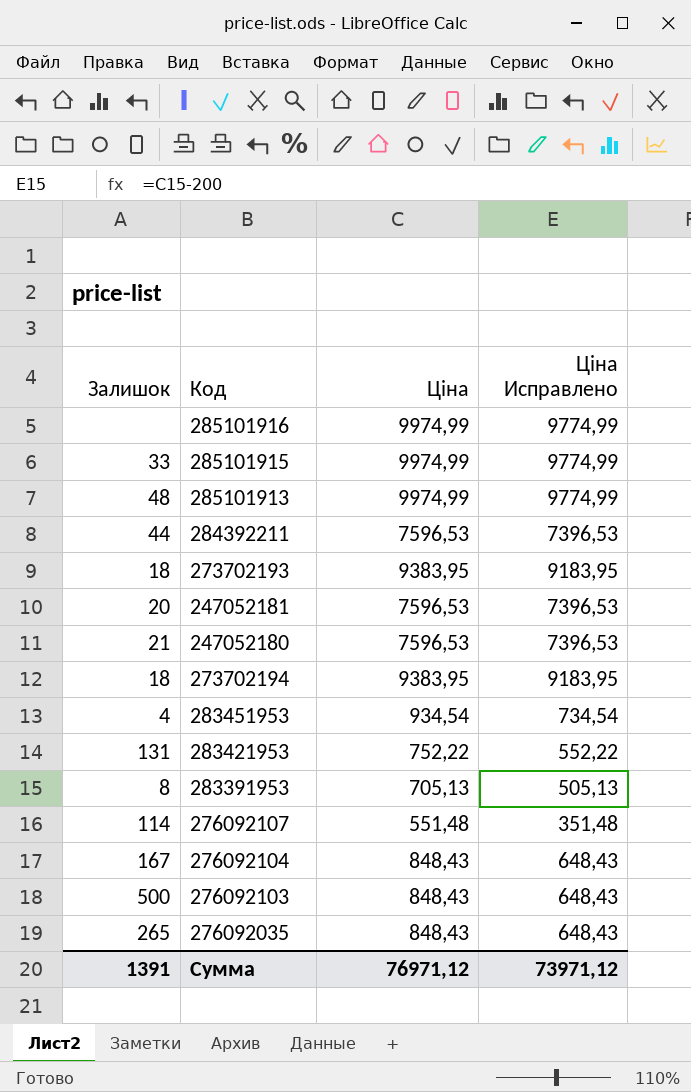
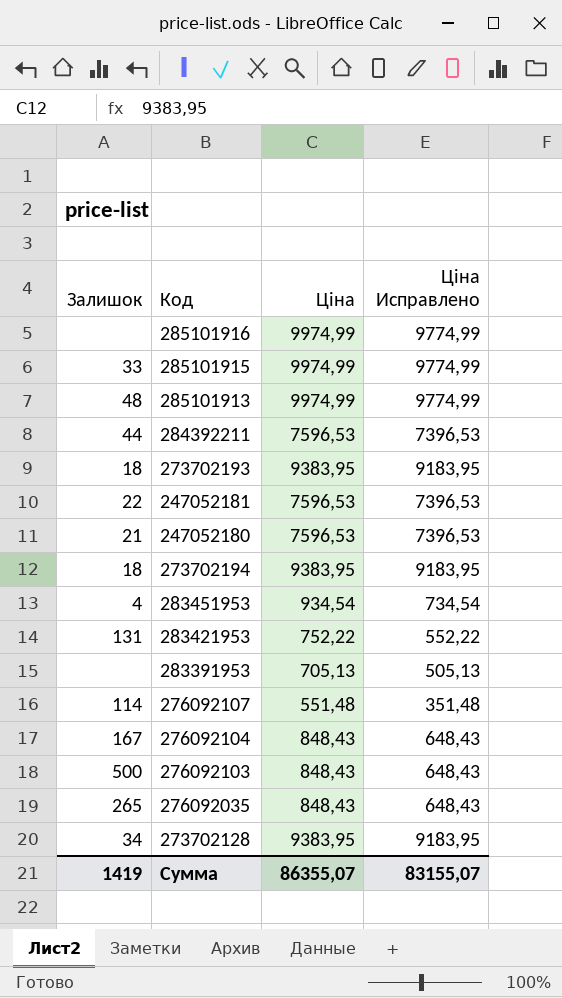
247052181 | Залишок: 20 -> 22
283391953 | Залишок: 8 -> none
row 273702128: none -> 34 | 9383,95 | 9183,95
Сумма | Залишок: 1391 -> 1419
Сумма | Ціна: 76971,12 -> 86355,07
Сумма | Ціна Исправлено: 73971,12 -> 83155,07

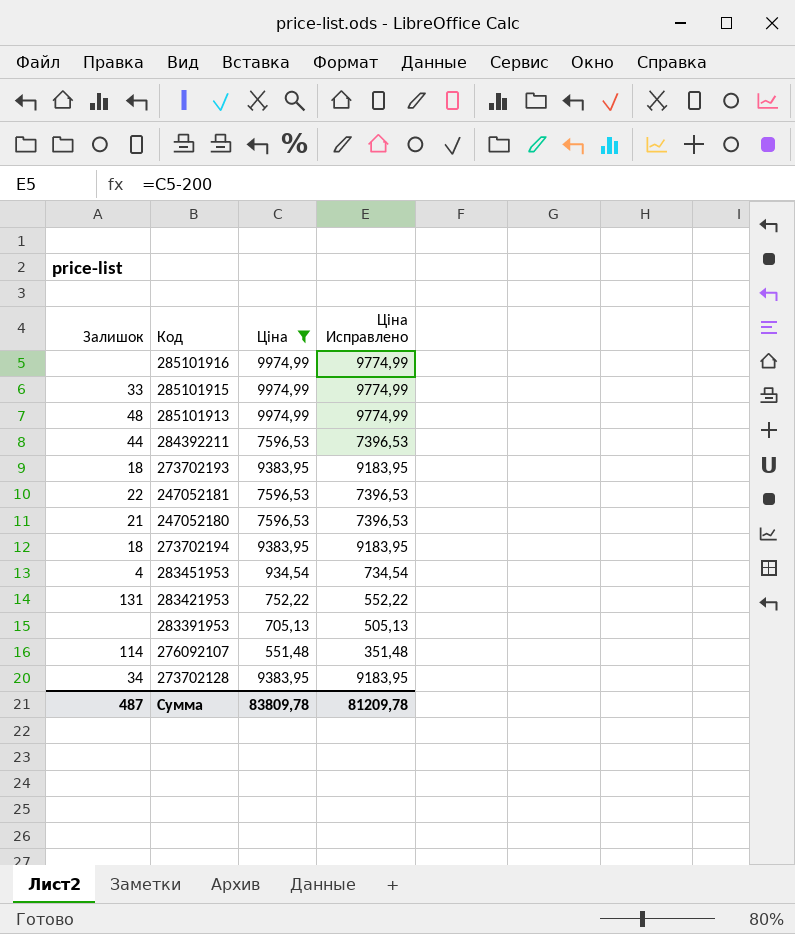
filter: none -> Ціна != 848,43
Сумма | Залишок: 1419 -> 487
Сумма | Ціна: 86355,07 -> 83809,78
Сумма | Ціна Исправлено: 83155,07 -> 81209,78

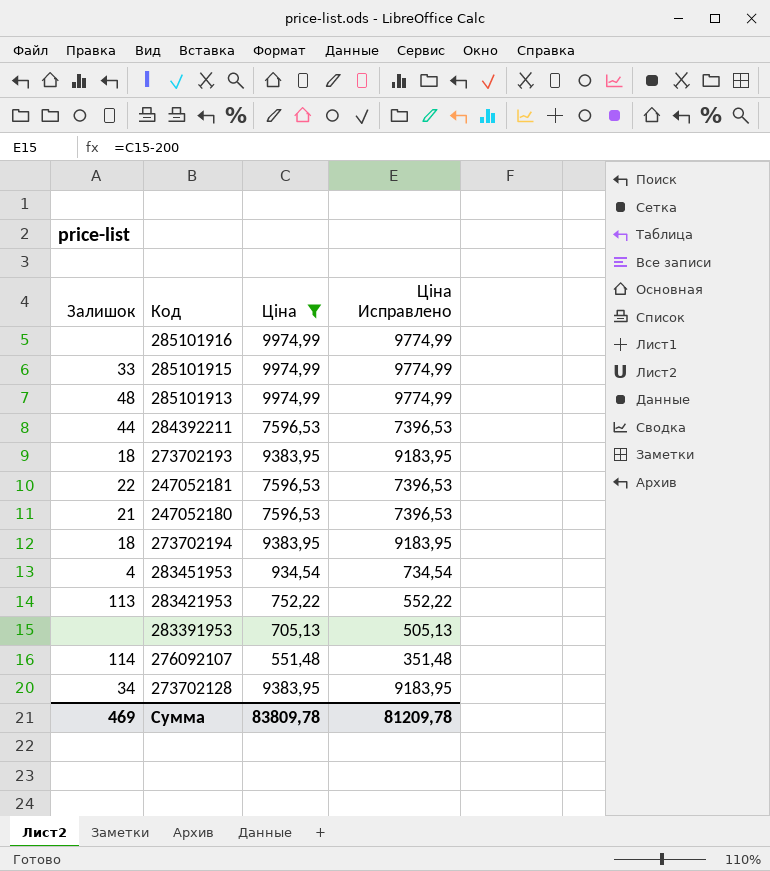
283421953 | Залишок: 131 -> 113
Сумма | Залишок: 487 -> 469

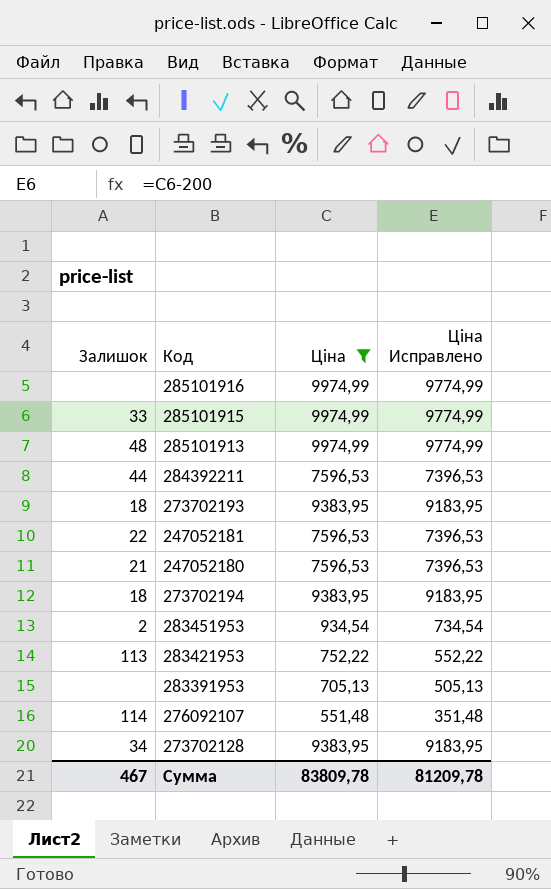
283451953 | Залишок: 4 -> 2
Сумма | Залишок: 469 -> 467

